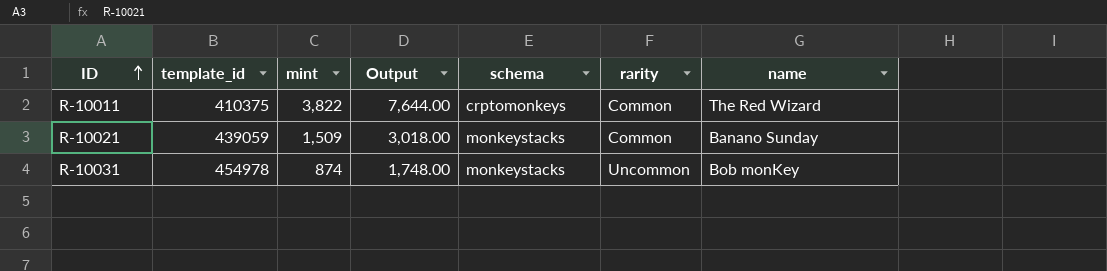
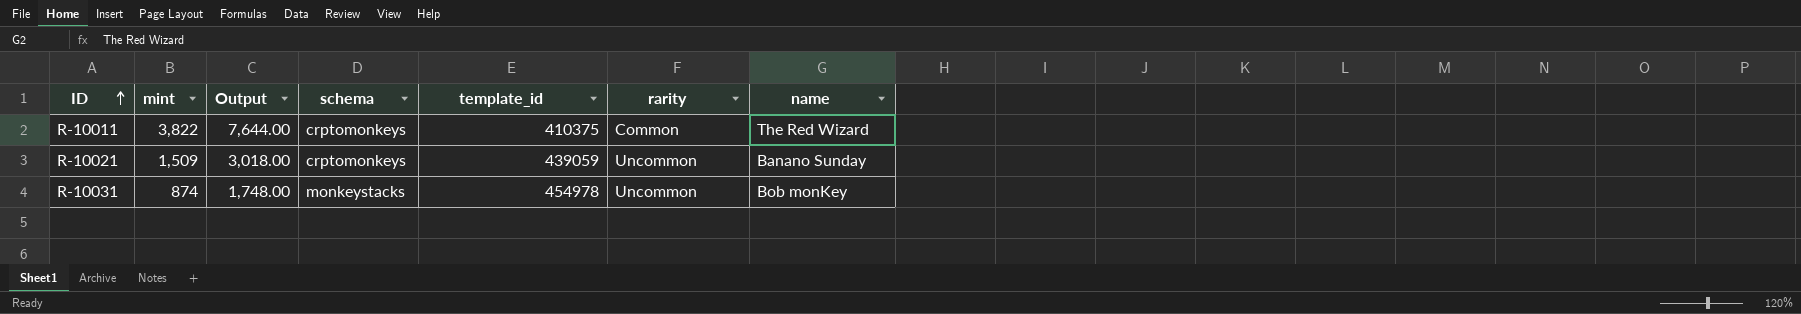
column template_id | position: 2 -> 5
R-10021 | schema: monkeystacks -> crptomonkeys
R-10021 | rarity: Common -> Uncommon

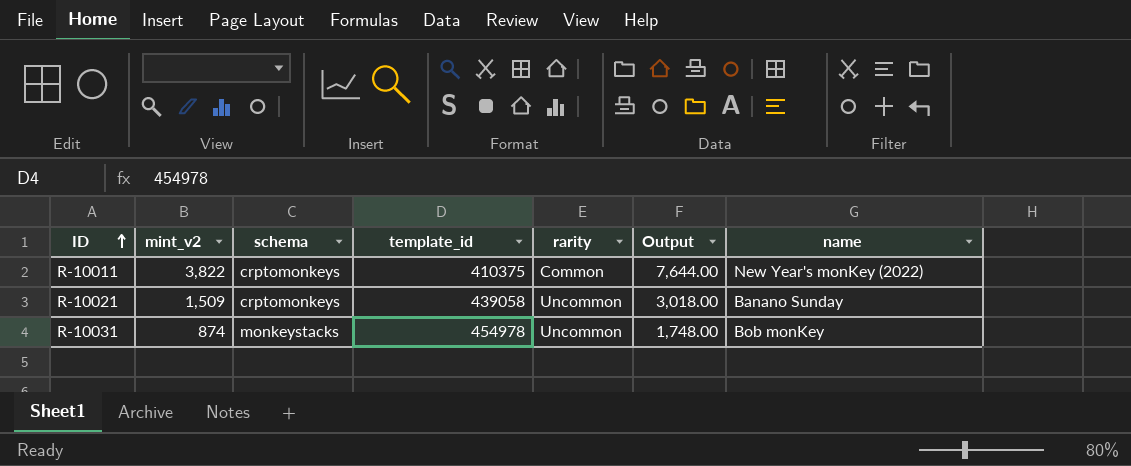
column name: mint -> mint_v2
column Output | position: 3 -> 6
R-10011 | name: The Red Wizard -> New Year's monKey (2022)
R-10021 | template_id: 439059 -> 439058

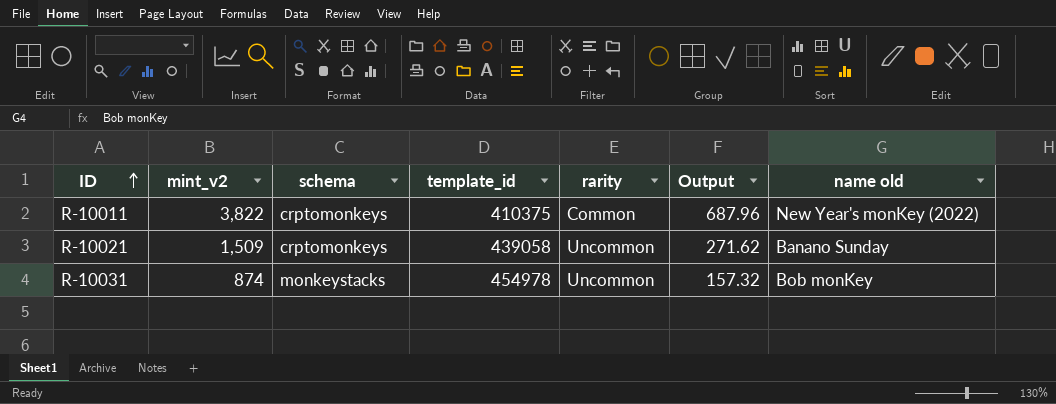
column Output | formula: [mint_v2] * 2 -> [mint_v2] * 0.18
column name: name -> name old

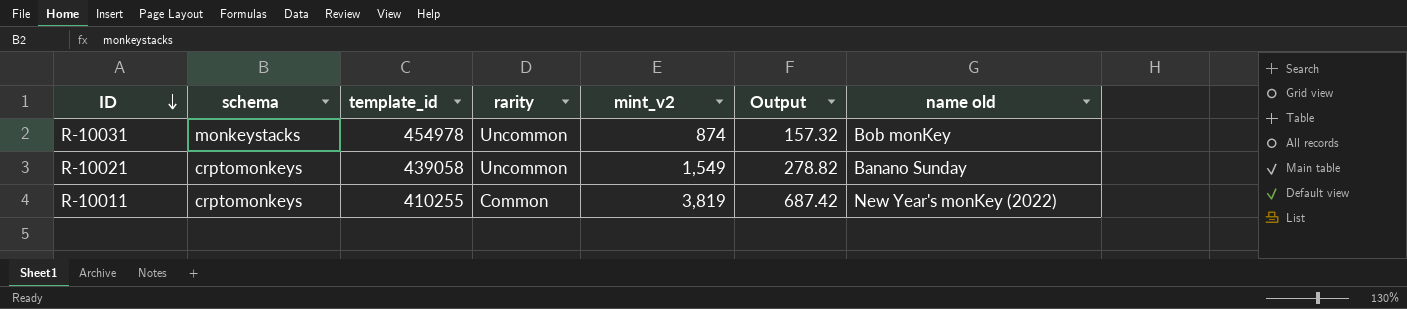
row order: ID ascending -> ID descending
column mint_v2 | position: 2 -> 5
R-10021 | mint_v2: 1,509 -> 1,549
R-10021 | Output: 271.62 -> 278.82
R-10011 | template_id: 410375 -> 410255
R-10011 | mint_v2: 3,822 -> 3,819
R-10011 | Output: 687.96 -> 687.42

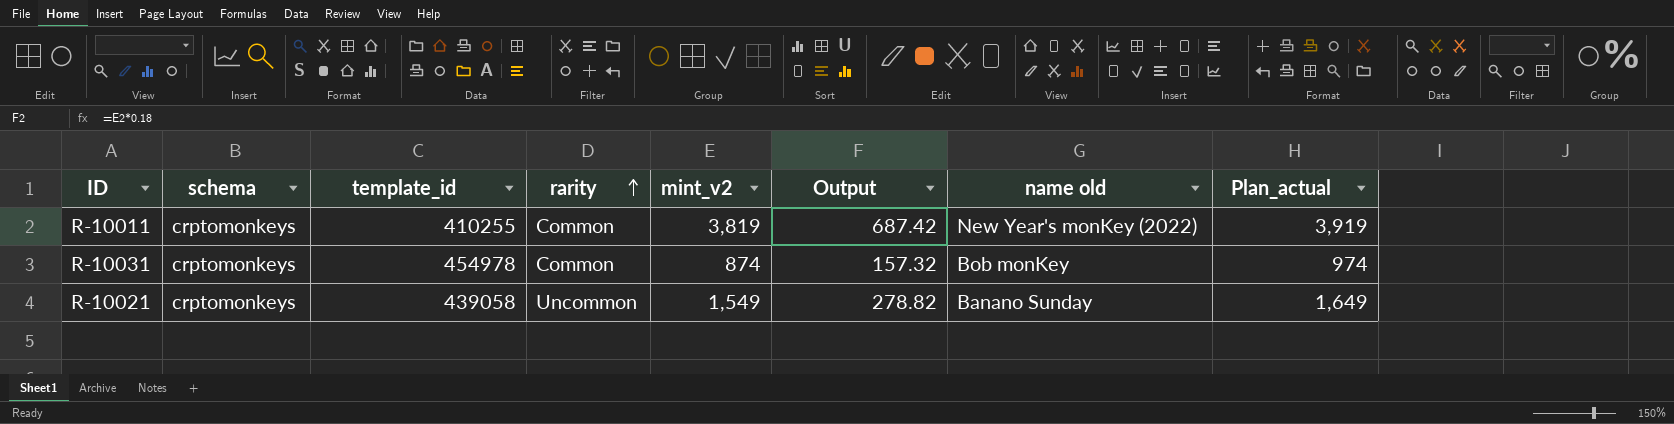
row order: ID descending -> rarity ascending
column Plan_actual | formula: none -> [mint_v2] + 100
R-10031 | schema: monkeystacks -> crptomonkeys
R-10031 | rarity: Uncommon -> Common

